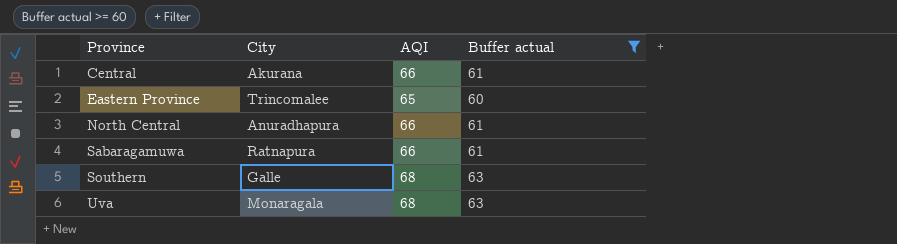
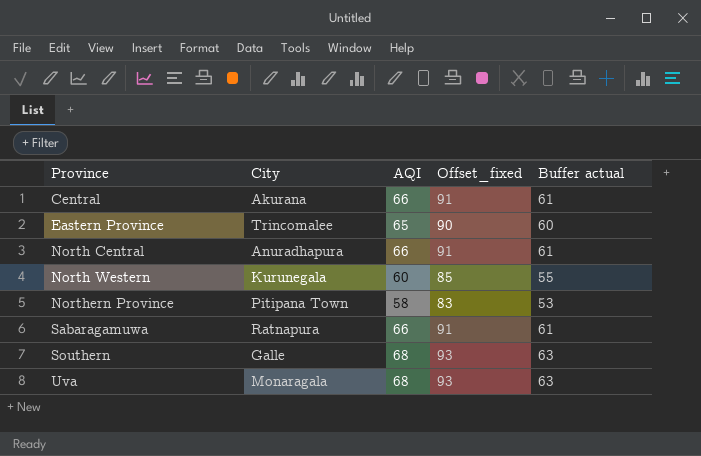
filter: Buffer actual >= 60 -> none
column Offset_fixed | formula: none -> [AQI] + 25

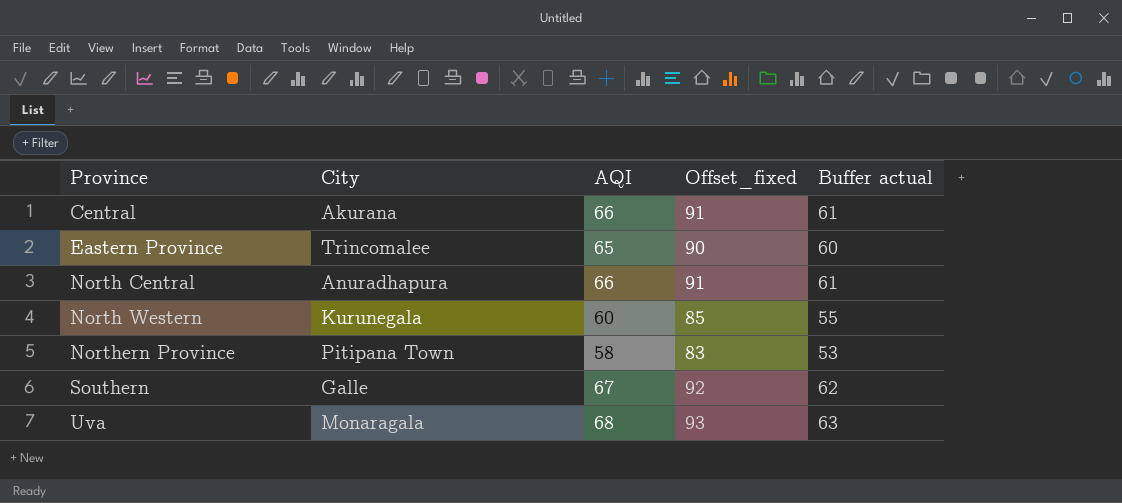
row Sabaragamuwa: Ratnapura | 66 | 91 | 61 -> none
Southern | AQI: 68 -> 67
Southern | Offset_fixed: 93 -> 92
Southern | Buffer actual: 63 -> 62

